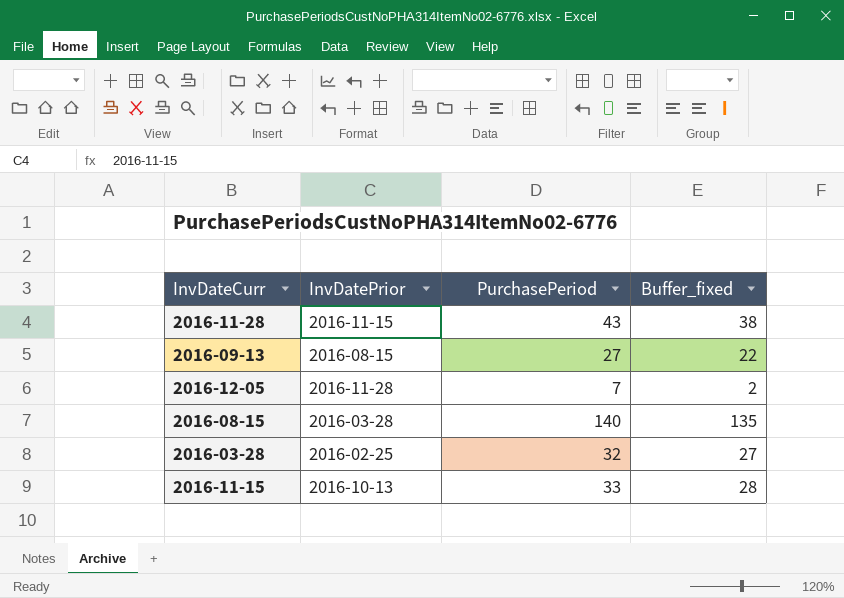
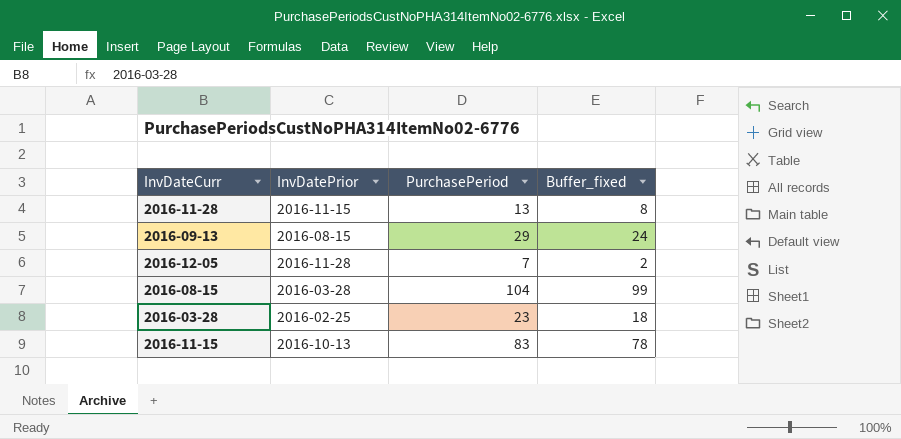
2016-11-28 | PurchasePeriod: 43 -> 13
2016-11-28 | Buffer_fixed: 38 -> 8
2016-09-13 | PurchasePeriod: 27 -> 29
2016-09-13 | Buffer_fixed: 22 -> 24
2016-08-15 | PurchasePeriod: 140 -> 104
2016-08-15 | Buffer_fixed: 135 -> 99
2016-03-28 | PurchasePeriod: 32 -> 23
2016-03-28 | Buffer_fixed: 27 -> 18
2016-11-15 | PurchasePeriod: 33 -> 83
2016-11-15 | Buffer_fixed: 28 -> 78

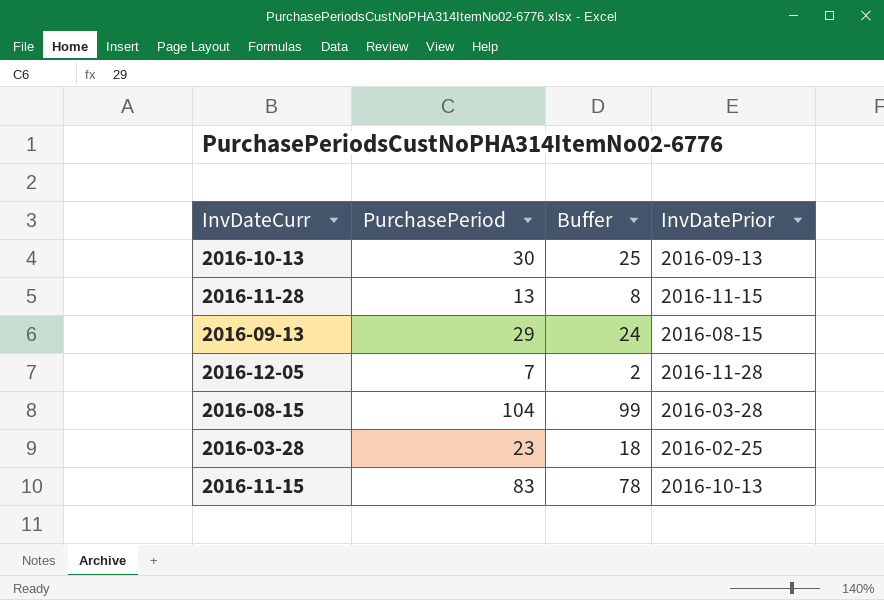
column name: Buffer_fixed -> Buffer
column InvDatePrior | position: 2 -> 4
row 2016-10-13: none -> 30 | 25 | 2016-09-13

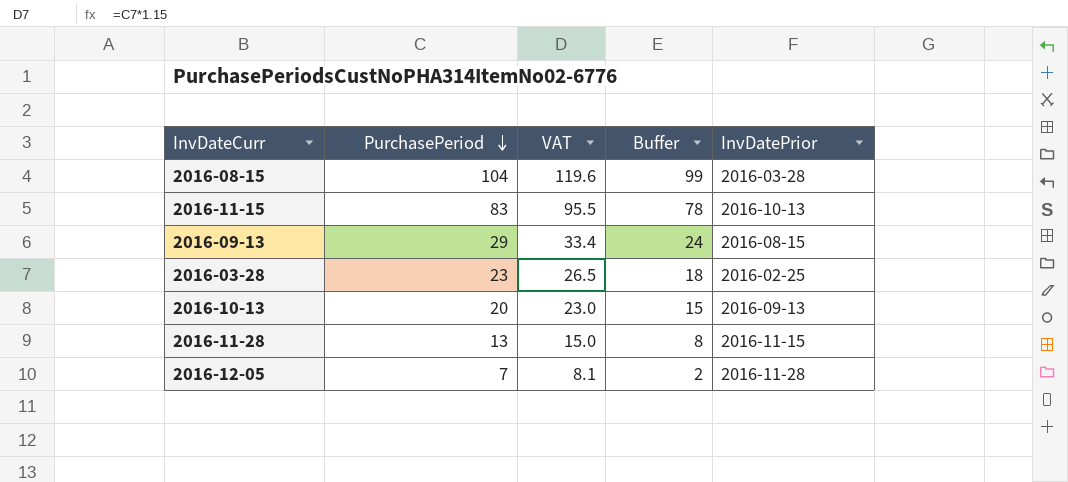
row order: none -> PurchasePeriod descending
column VAT | formula: none -> [PurchasePeriod] * 1.15
2016-10-13 | PurchasePeriod: 30 -> 20
2016-10-13 | Buffer: 25 -> 15

